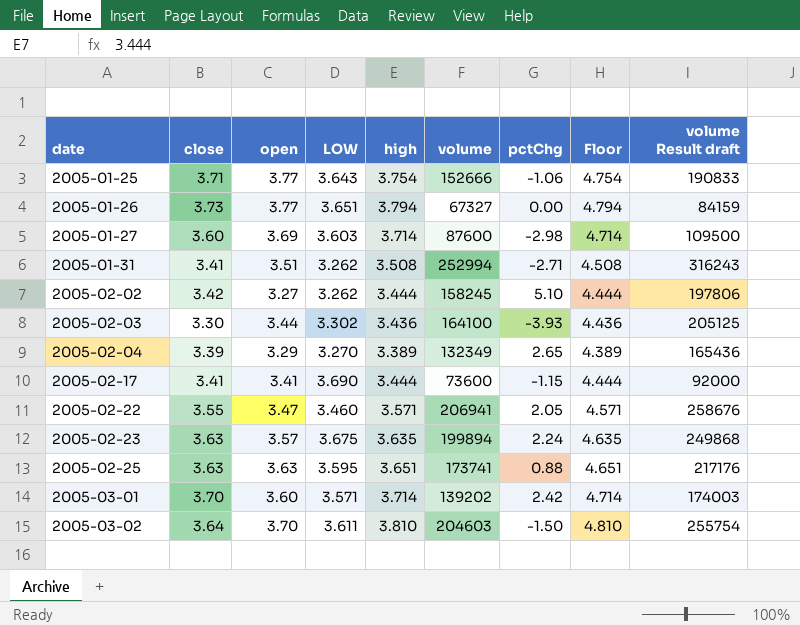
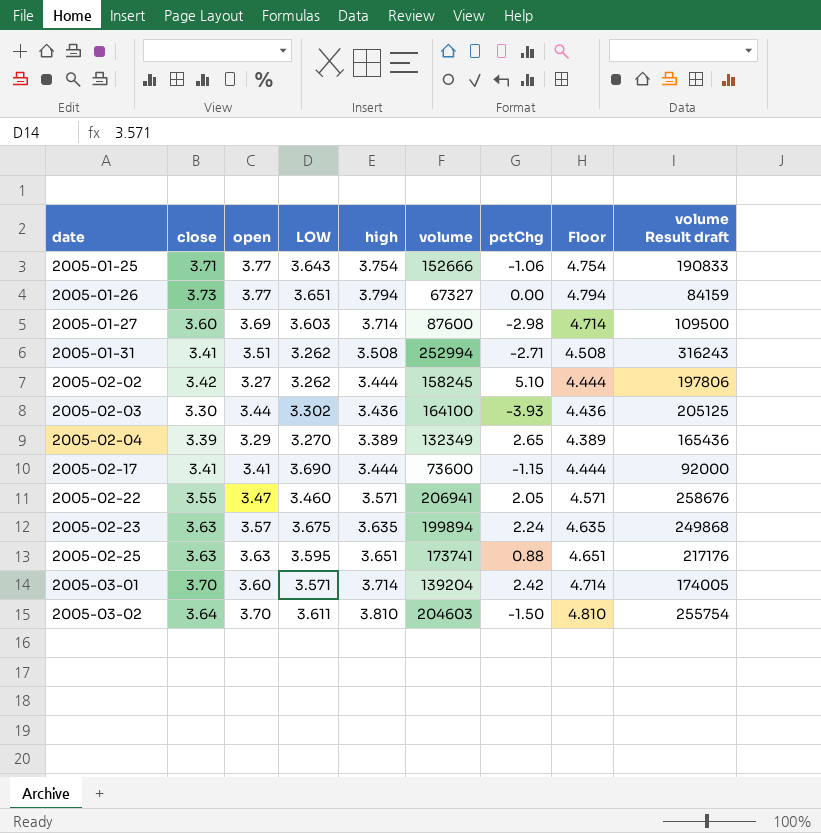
2005-03-01 | volume: 139202 -> 139204
2005-03-01 | volume Result draft: 174003 -> 174005

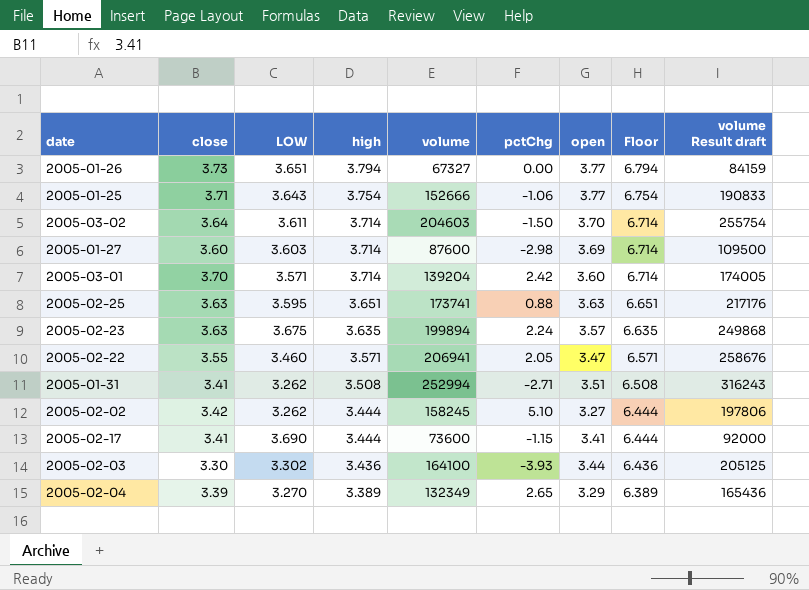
row order: date ascending -> high descending
column open | position: 3 -> 7
column Floor | formula: [high] + 1 -> [high] + 3
2005-03-02 | high: 3.810 -> 3.714

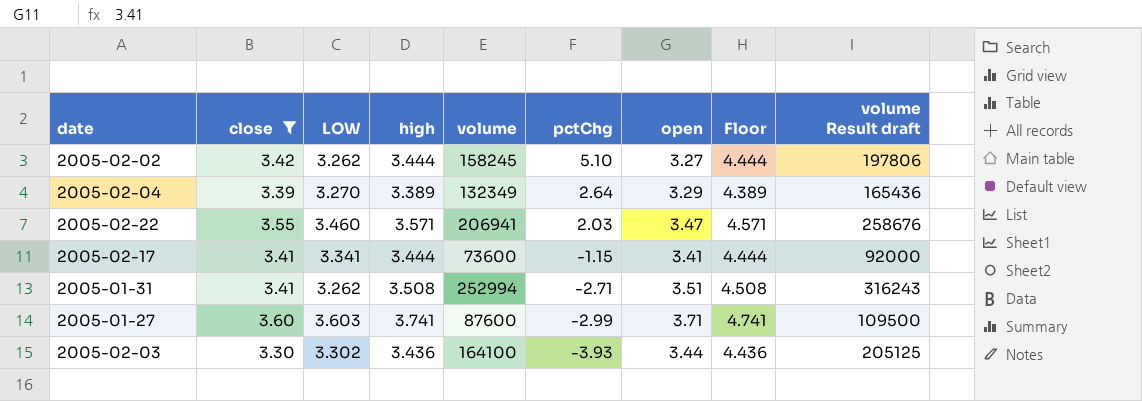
filter: none -> close <= 3.60
row order: high descending -> pctChg descending
column Floor | formula: [high] + 3 -> [high] + 1
2005-02-04 | pctChg: 2.65 -> 2.64
2005-02-22 | pctChg: 2.05 -> 2.03
2005-02-17 | LOW: 3.690 -> 3.341
2005-01-27 | high: 3.714 -> 3.741
2005-01-27 | pctChg: -2.98 -> -2.99
2005-01-27 | open: 3.69 -> 3.71

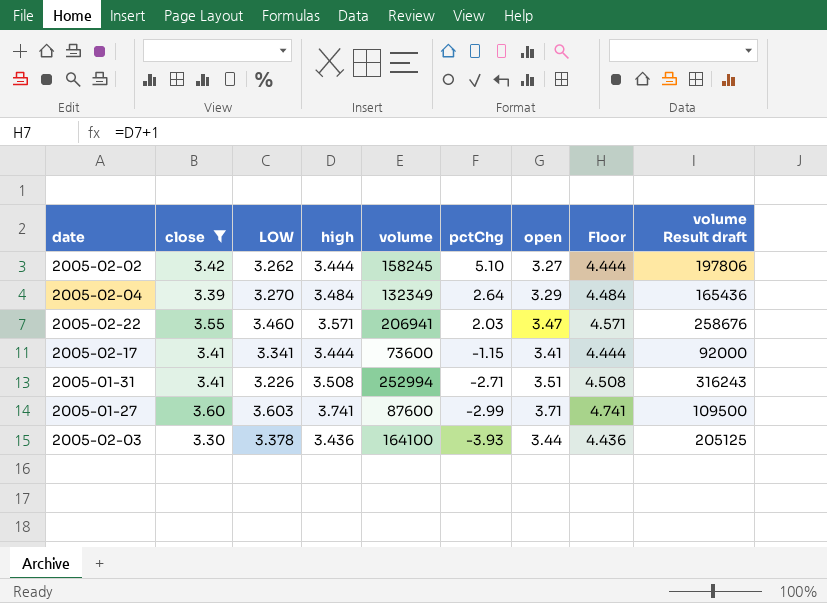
2005-02-04 | high: 3.389 -> 3.484
2005-02-04 | Floor: 4.389 -> 4.484
2005-01-31 | LOW: 3.262 -> 3.226
2005-02-03 | LOW: 3.302 -> 3.378

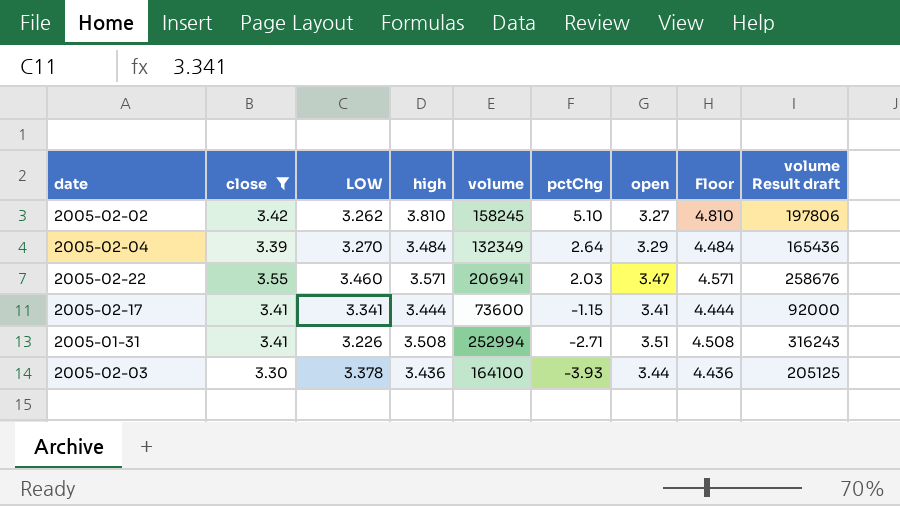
row 2005-01-27: 3.60 | 3.603 | 3.741 | 87600 | -2.99 | 3.71 | 4.741 | 109500 -> none
2005-02-02 | high: 3.444 -> 3.810
2005-02-02 | Floor: 4.444 -> 4.810

